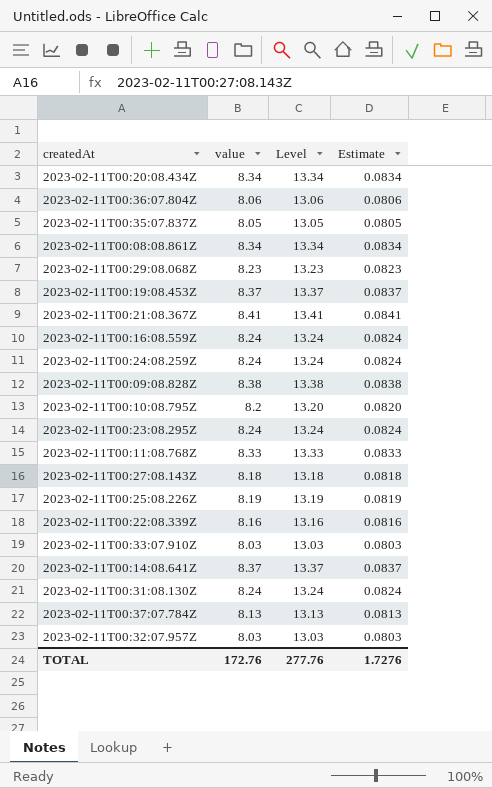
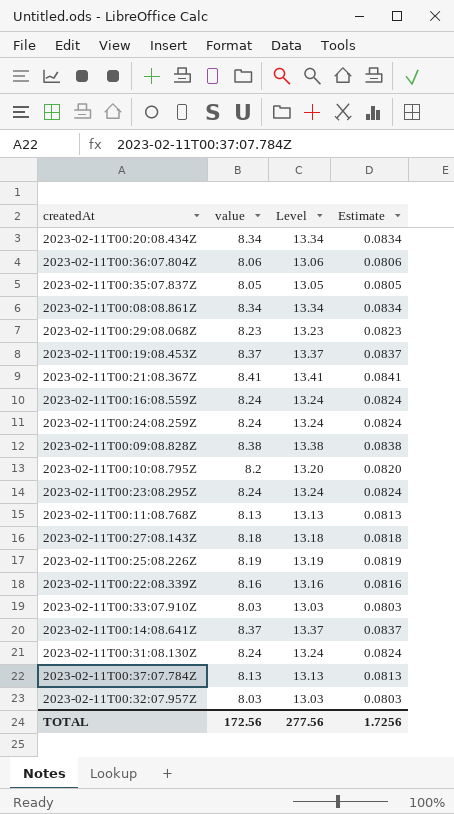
2023-02-11T00:11:08.768Z | value: 8.33 -> 8.13
2023-02-11T00:11:08.768Z | Level: 13.33 -> 13.13
2023-02-11T00:11:08.768Z | Estimate: 0.0833 -> 0.0813
TOTAL | value: 172.76 -> 172.56
TOTAL | Level: 277.76 -> 277.56
TOTAL | Estimate: 1.7276 -> 1.7256

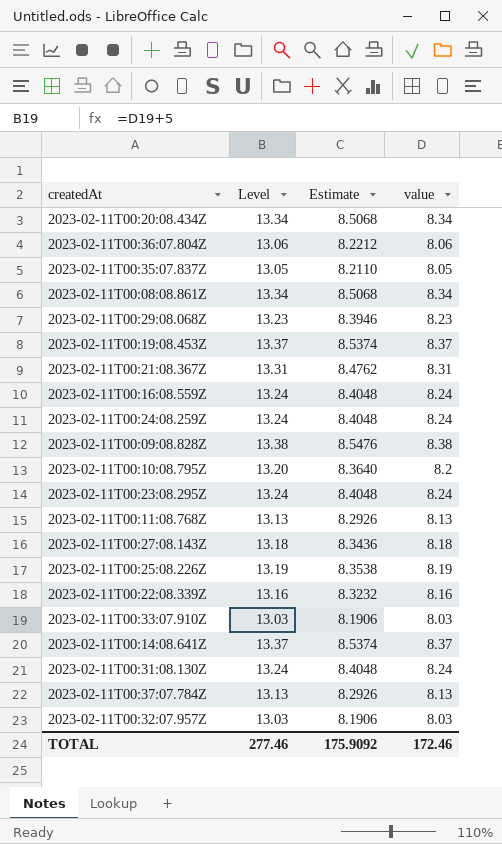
column Estimate | formula: [value] * 0.01 -> [value] * 1.02
column value | position: 2 -> 4
2023-02-11T00:21:08.367Z | Level: 13.41 -> 13.31
2023-02-11T00:21:08.367Z | value: 8.41 -> 8.31
TOTAL | Level: 277.56 -> 277.46
TOTAL | Estimate: 1.7256 -> 175.9092
TOTAL | value: 172.56 -> 172.46

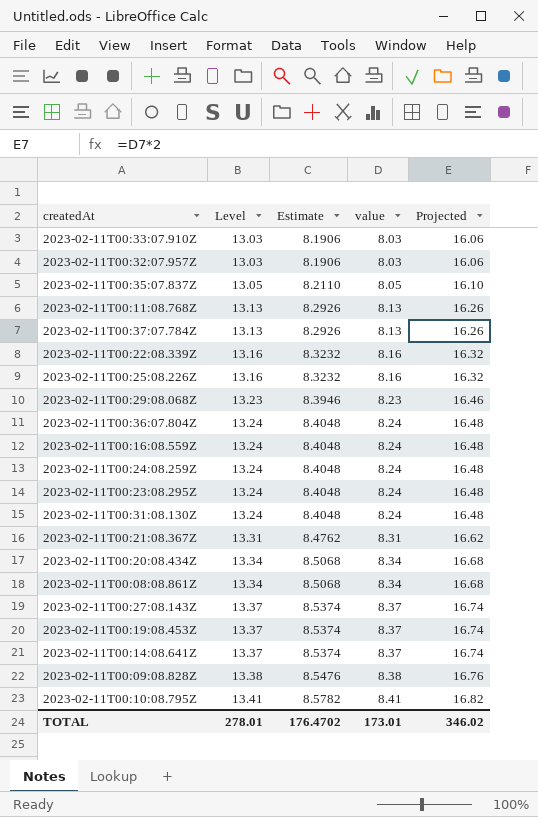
row order: none -> Level ascending
column Projected | formula: none -> [value] * 2
2023-02-11T00:25:08.226Z | Level: 13.19 -> 13.16
2023-02-11T00:25:08.226Z | Estimate: 8.3538 -> 8.3232
2023-02-11T00:25:08.226Z | value: 8.19 -> 8.16
2023-02-11T00:36:07.804Z | Level: 13.06 -> 13.24
2023-02-11T00:36:07.804Z | Estimate: 8.2212 -> 8.4048
2023-02-11T00:36:07.804Z | value: 8.06 -> 8.24
2023-02-11T00:27:08.143Z | Level: 13.18 -> 13.37
2023-02-11T00:27:08.143Z | Estimate: 8.3436 -> 8.5374
2023-02-11T00:27:08.143Z | value: 8.18 -> 8.37
2023-02-11T00:10:08.795Z | Level: 13.20 -> 13.41
2023-02-11T00:10:08.795Z | Estimate: 8.3640 -> 8.5782
2023-02-11T00:10:08.795Z | value: 8.2 -> 8.41
TOTAL | Level: 277.46 -> 278.01
TOTAL | Estimate: 175.9092 -> 176.4702
TOTAL | value: 172.46 -> 173.01

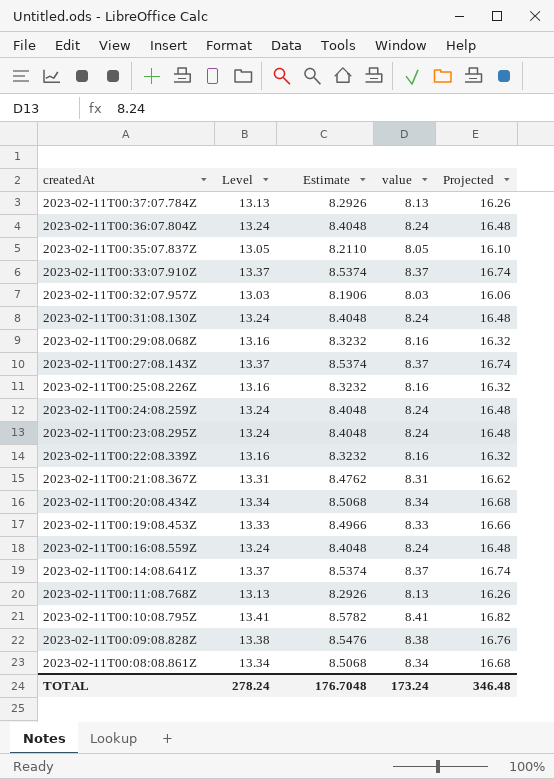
row order: Level ascending -> createdAt descending
2023-02-11T00:33:07.910Z | Level: 13.03 -> 13.37
2023-02-11T00:33:07.910Z | Estimate: 8.1906 -> 8.5374
2023-02-11T00:33:07.910Z | value: 8.03 -> 8.37
2023-02-11T00:33:07.910Z | Projected: 16.06 -> 16.74
2023-02-11T00:29:08.068Z | Level: 13.23 -> 13.16
2023-02-11T00:29:08.068Z | Estimate: 8.3946 -> 8.3232
2023-02-11T00:29:08.068Z | value: 8.23 -> 8.16
2023-02-11T00:29:08.068Z | Projected: 16.46 -> 16.32
2023-02-11T00:19:08.453Z | Level: 13.37 -> 13.33
2023-02-11T00:19:08.453Z | Estimate: 8.5374 -> 8.4966
2023-02-11T00:19:08.453Z | value: 8.37 -> 8.33
2023-02-11T00:19:08.453Z | Projected: 16.74 -> 16.66
TOTAL | Level: 278.01 -> 278.24
TOTAL | Estimate: 176.4702 -> 176.7048
TOTAL | value: 173.01 -> 173.24
TOTAL | Projected: 346.02 -> 346.48

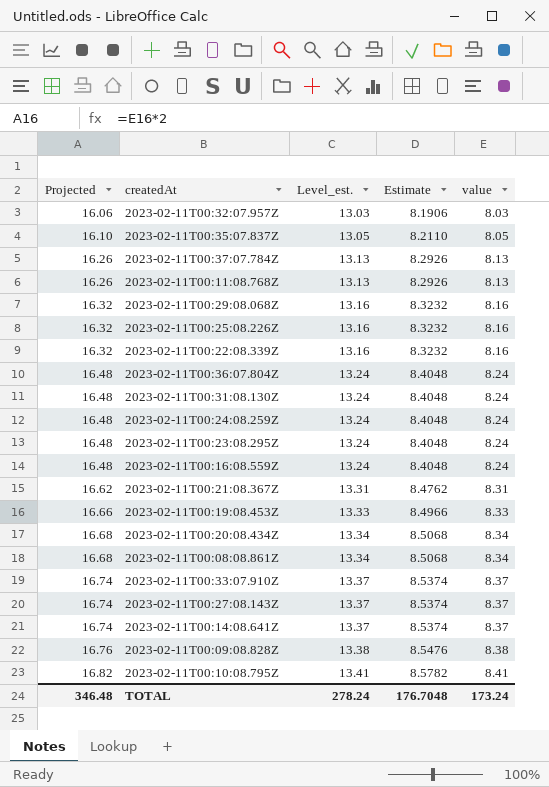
row order: createdAt descending -> Projected ascending
column Projected | position: 5 -> 1
column name: Level -> Level_est.

